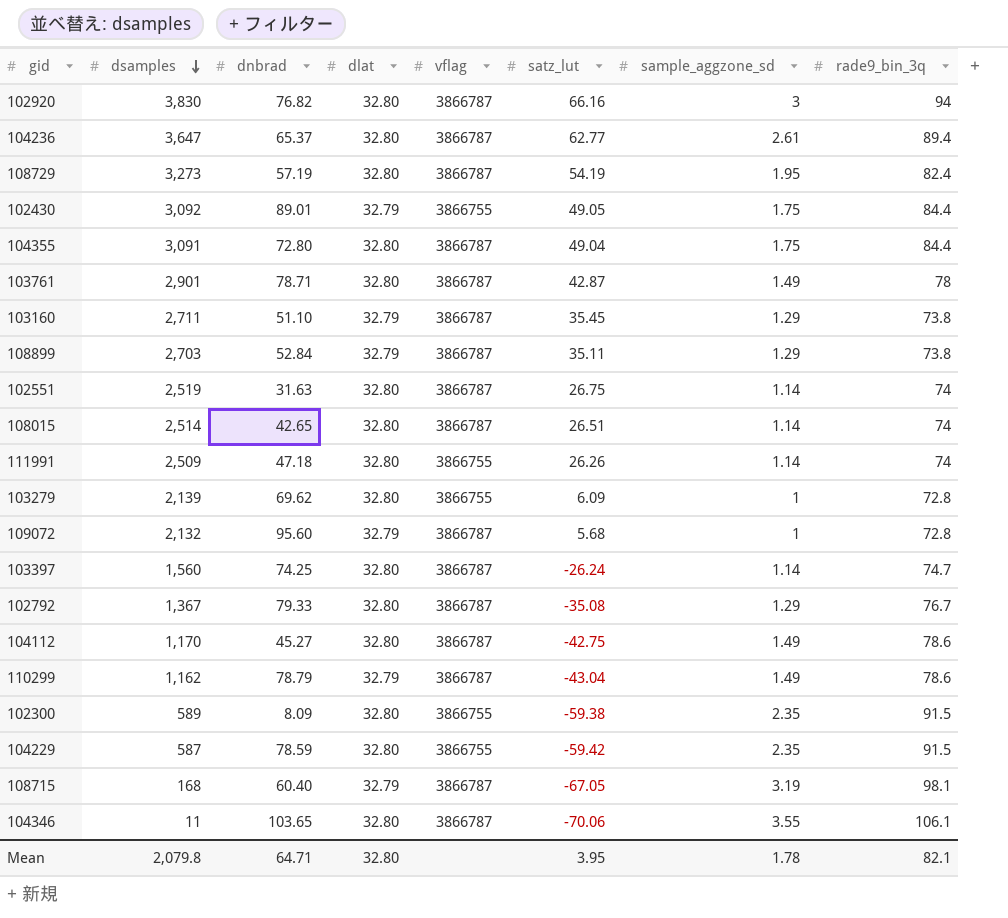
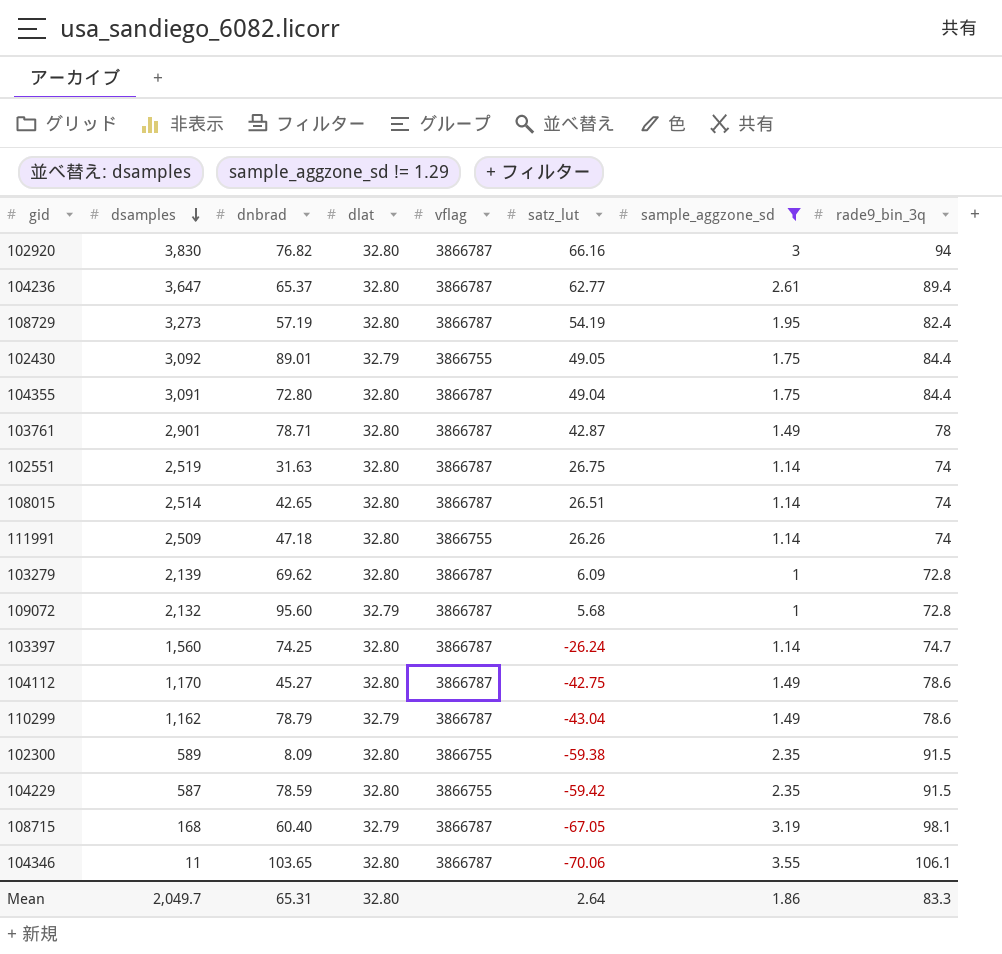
filter: none -> sample_aggzone_sd != 1.29
103279 | vflag: 3866755 -> 3866787
Mean | dsamples: 2,079.8 -> 2,049.7
Mean | dnbrad: 64.71 -> 65.31
Mean | satz_lut: 3.95 -> 2.64
Mean | sample_aggzone_sd: 1.78 -> 1.86
Mean | rade9_bin_3q: 82.1 -> 83.3

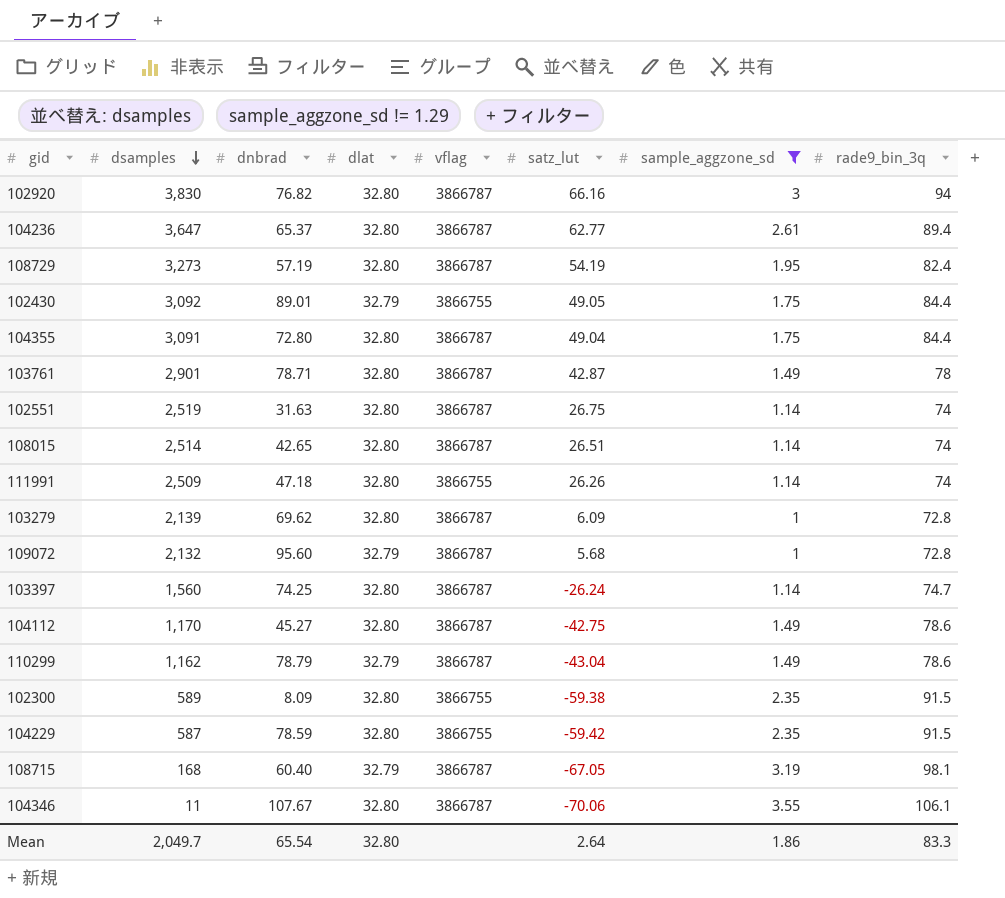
104346 | dnbrad: 103.65 -> 107.67
Mean | dnbrad: 65.31 -> 65.54

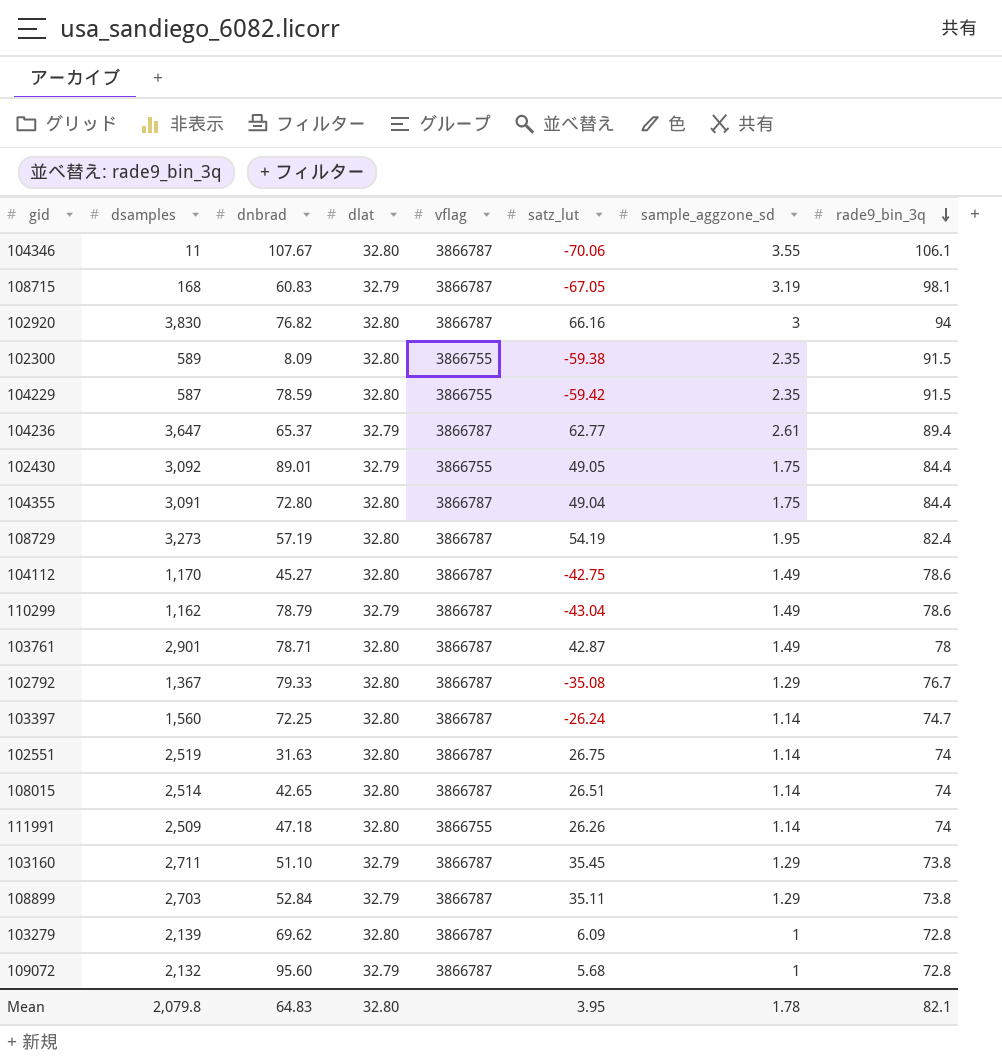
filter: sample_aggzone_sd != 1.29 -> none
row order: dsamples descending -> rade9_bin_3q descending
108715 | dnbrad: 60.40 -> 60.83
104236 | dlat: 32.80 -> 32.79
103397 | dnbrad: 74.25 -> 72.25
Mean | dsamples: 2,049.7 -> 2,079.8
Mean | dnbrad: 65.54 -> 64.83
Mean | satz_lut: 2.64 -> 3.95
Mean | sample_aggzone_sd: 1.86 -> 1.78
Mean | rade9_bin_3q: 83.3 -> 82.1

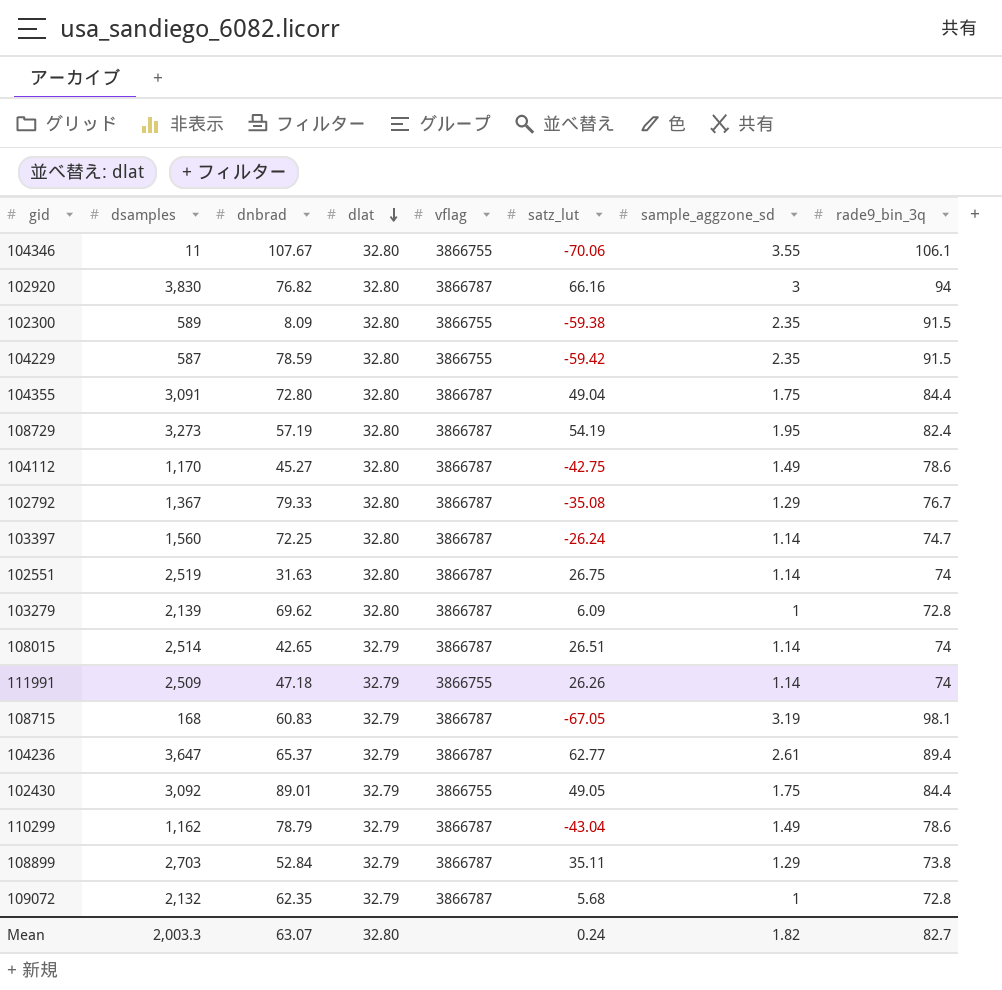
row order: rade9_bin_3q descending -> dlat descending
row 103761: 2,901 | 78.71 | 32.80 | 3866787 | 42.87 | 1.49 | 78 -> none
row 103160: 2,711 | 51.10 | 32.79 | 3866787 | 35.45 | 1.29 | 73.8 -> none
104346 | vflag: 3866787 -> 3866755
108015 | dlat: 32.80 -> 32.79
111991 | dlat: 32.80 -> 32.79
109072 | dnbrad: 95.60 -> 62.35
Mean | dsamples: 2,079.8 -> 2,003.3
Mean | dnbrad: 64.83 -> 63.07
Mean | satz_lut: 3.95 -> 0.24
Mean | sample_aggzone_sd: 1.78 -> 1.82
Mean | rade9_bin_3q: 82.1 -> 82.7

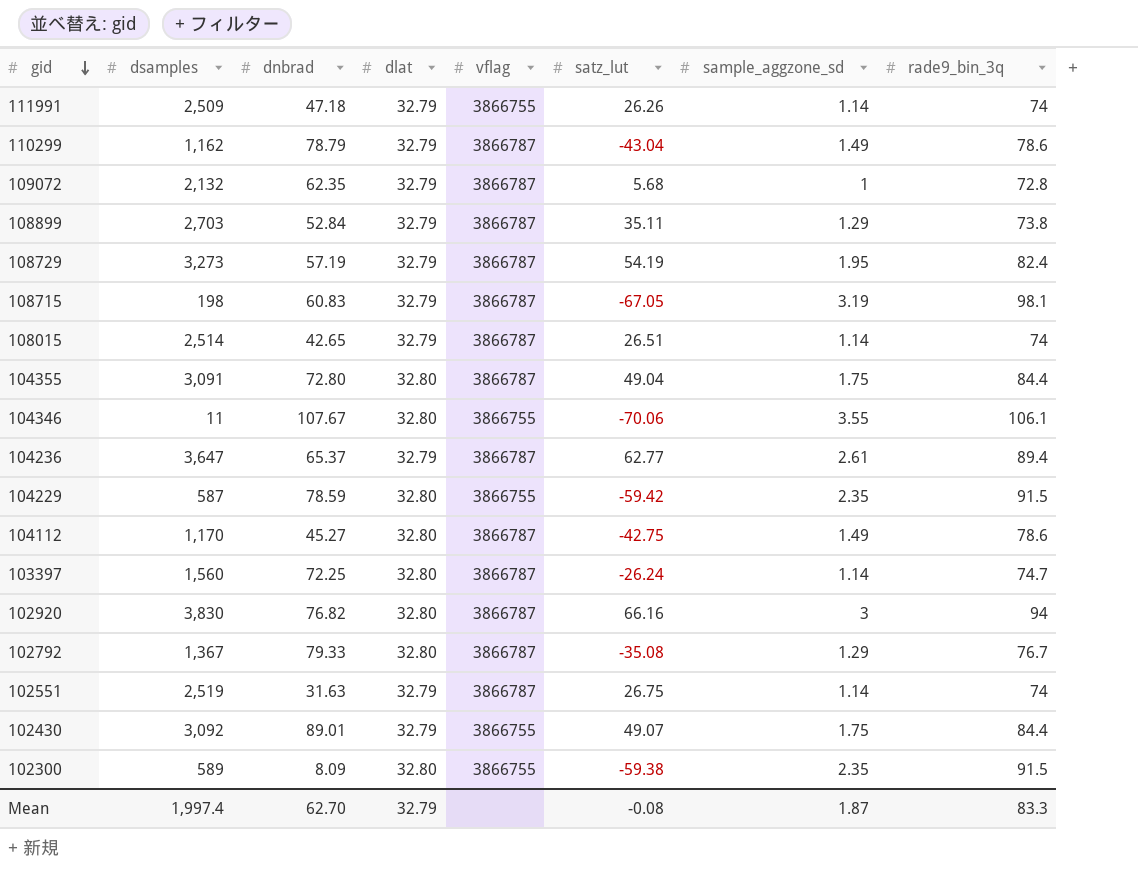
row order: dlat descending -> gid descending
row 103279: 2,139 | 69.62 | 32.80 | 3866787 | 6.09 | 1 | 72.8 -> none
108729 | dlat: 32.80 -> 32.79
108715 | dsamples: 168 -> 198
102551 | dlat: 32.80 -> 32.79
102430 | satz_lut: 49.05 -> 49.07
Mean | dsamples: 2,003.3 -> 1,997.4
Mean | dnbrad: 63.07 -> 62.70
Mean | dlat: 32.80 -> 32.79
Mean | satz_lut: 0.24 -> -0.08
Mean | sample_aggzone_sd: 1.82 -> 1.87
Mean | rade9_bin_3q: 82.7 -> 83.3

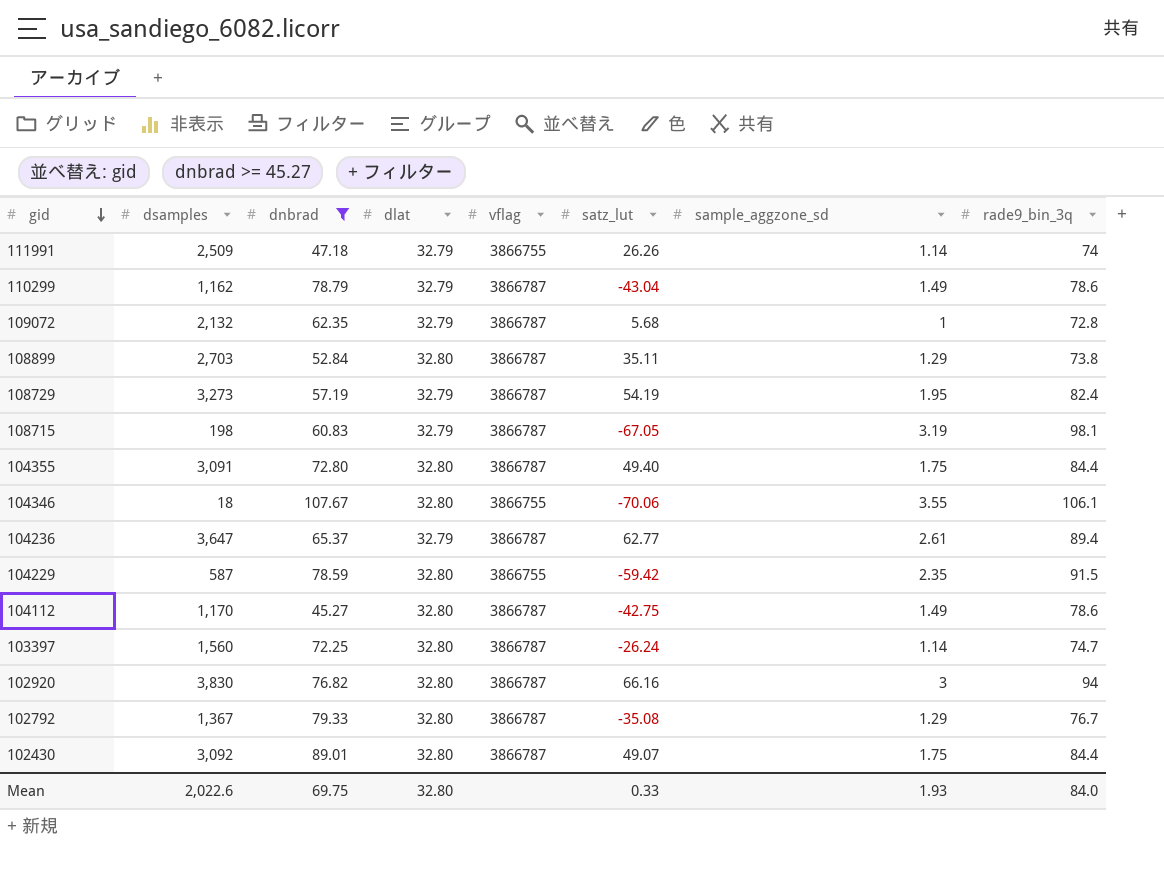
filter: none -> dnbrad >= 45.27
108899 | dlat: 32.79 -> 32.80
104355 | satz_lut: 49.04 -> 49.40
104346 | dsamples: 11 -> 18
102430 | dlat: 32.79 -> 32.80
102430 | vflag: 3866755 -> 3866787
Mean | dsamples: 1,997.4 -> 2,022.6
Mean | dnbrad: 62.70 -> 69.75
Mean | dlat: 32.79 -> 32.80
Mean | satz_lut: -0.08 -> 0.33
Mean | sample_aggzone_sd: 1.87 -> 1.93
Mean | rade9_bin_3q: 83.3 -> 84.0

